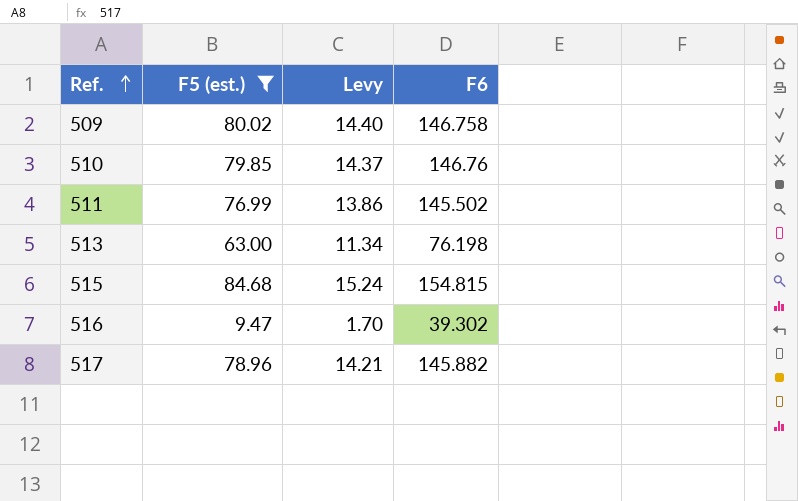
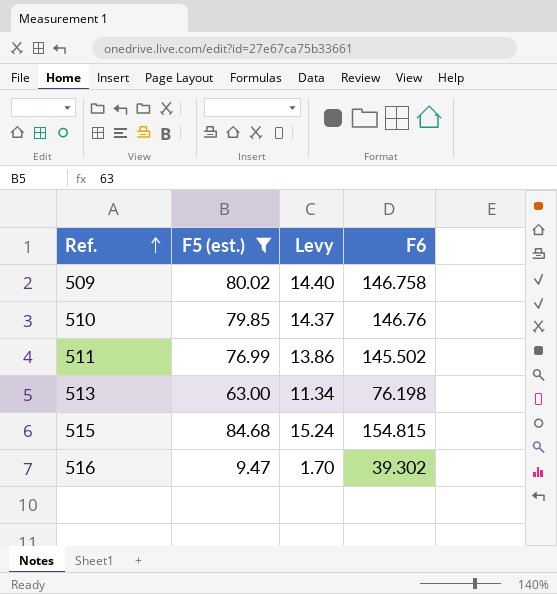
row 517: 78.96 | 14.21 | 145.882 -> none

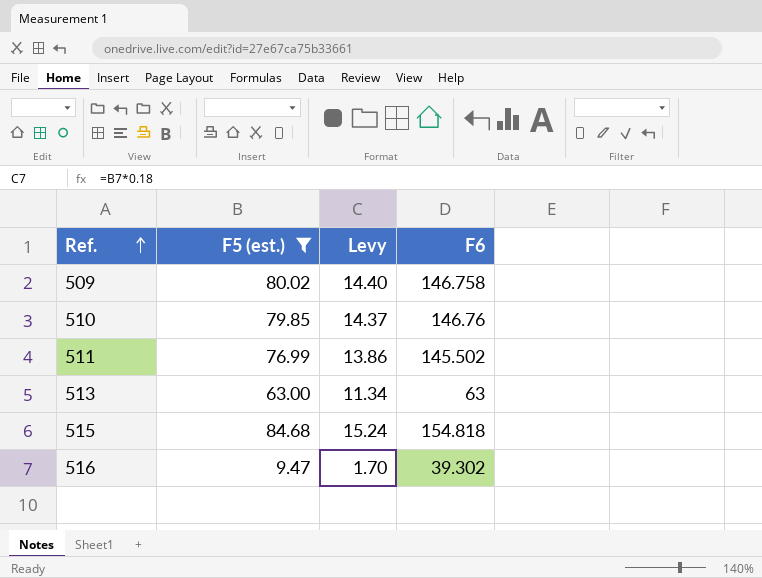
513 | F6: 76.198 -> 63
515 | F6: 154.815 -> 154.818

